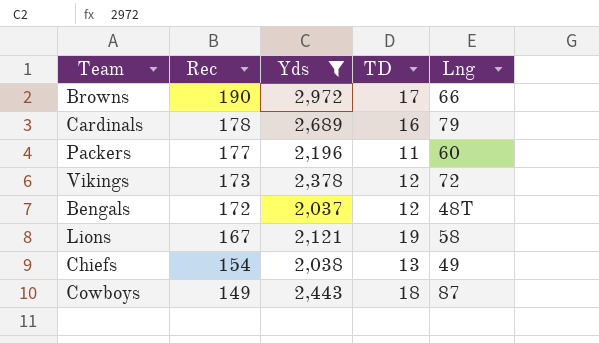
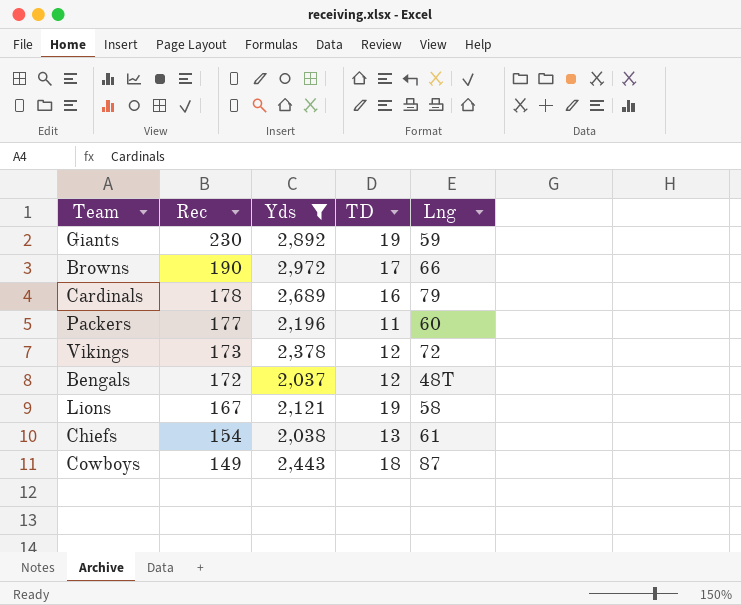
row Giants: none -> 230 | 2,892 | 19 | 59
Chiefs | Lng: 49 -> 61

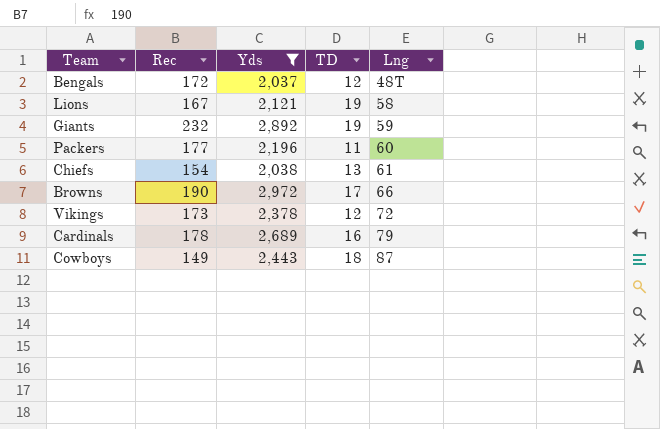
row order: Rec descending -> Lng ascending
Giants | Rec: 230 -> 232

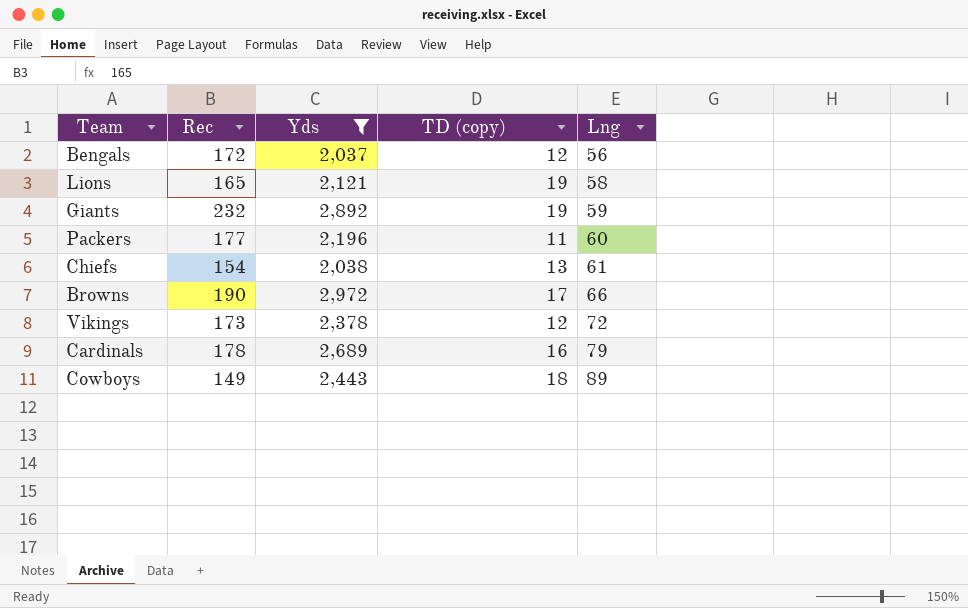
column name: TD -> TD (copy)
Bengals | Lng: 48T -> 56
Lions | Rec: 167 -> 165
Cowboys | Lng: 87 -> 89

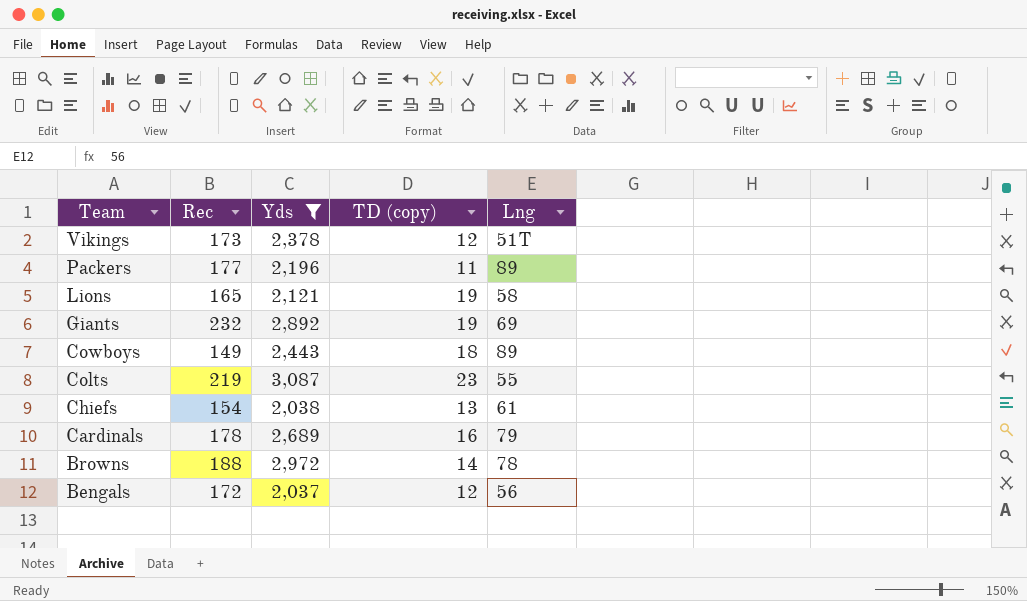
row order: Lng ascending -> Team descending
Vikings | Lng: 72 -> 51T
Packers | Lng: 60 -> 89
Giants | Lng: 59 -> 69
row Colts: none -> 219 | 3,087 | 23 | 55
Browns | Rec: 190 -> 188
Browns | TD (copy): 17 -> 14
Browns | Lng: 66 -> 78

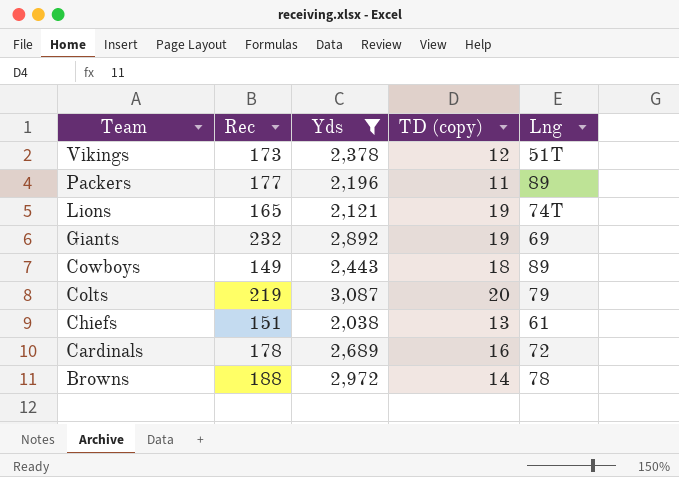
row Bengals: 172 | 2,037 | 12 | 56 -> none
Lions | Lng: 58 -> 74T
Colts | TD (copy): 23 -> 20
Colts | Lng: 55 -> 79
Chiefs | Rec: 154 -> 151
Cardinals | Lng: 79 -> 72

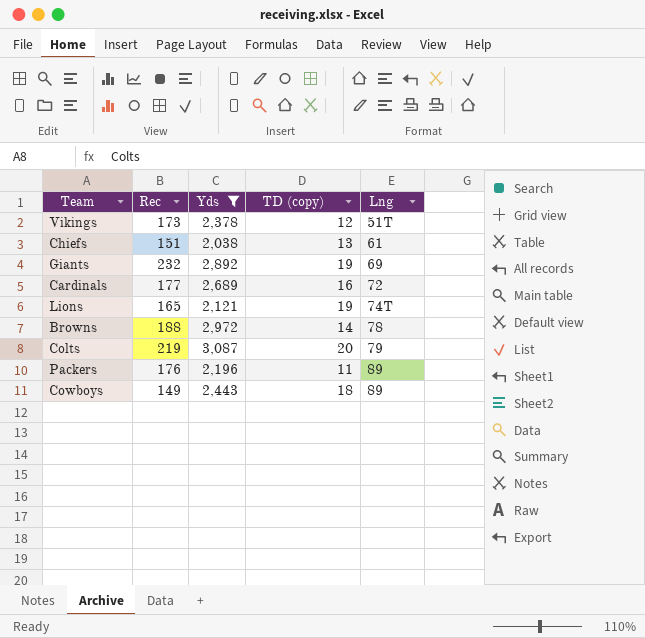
row order: Team descending -> Lng ascending
Cardinals | Rec: 178 -> 177
Packers | Rec: 177 -> 176

